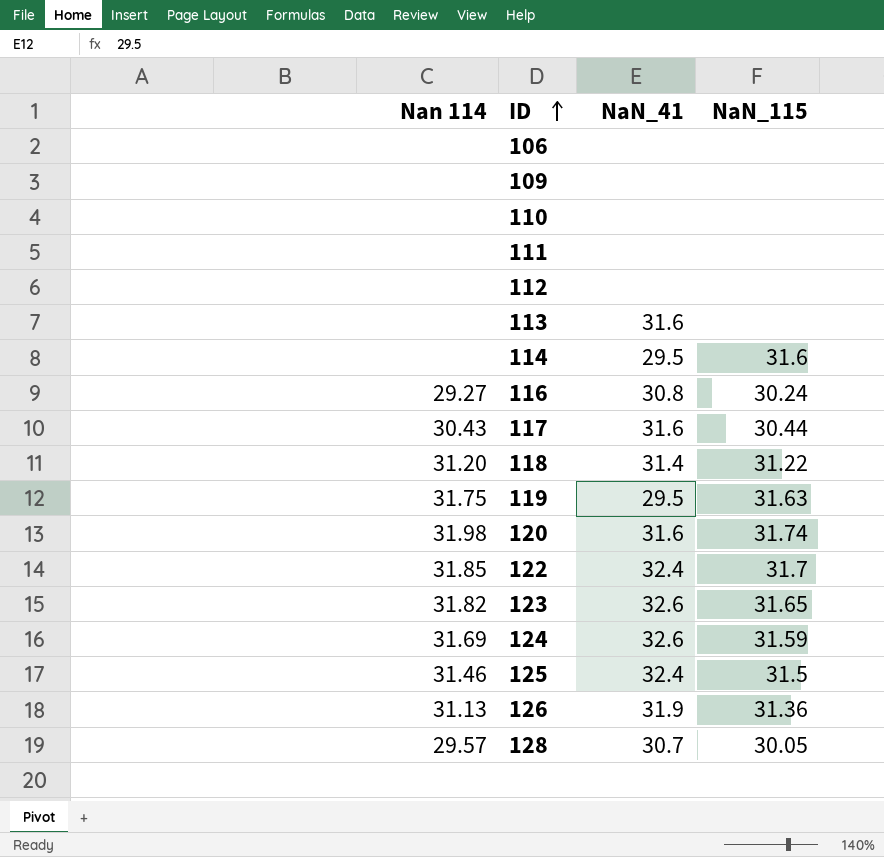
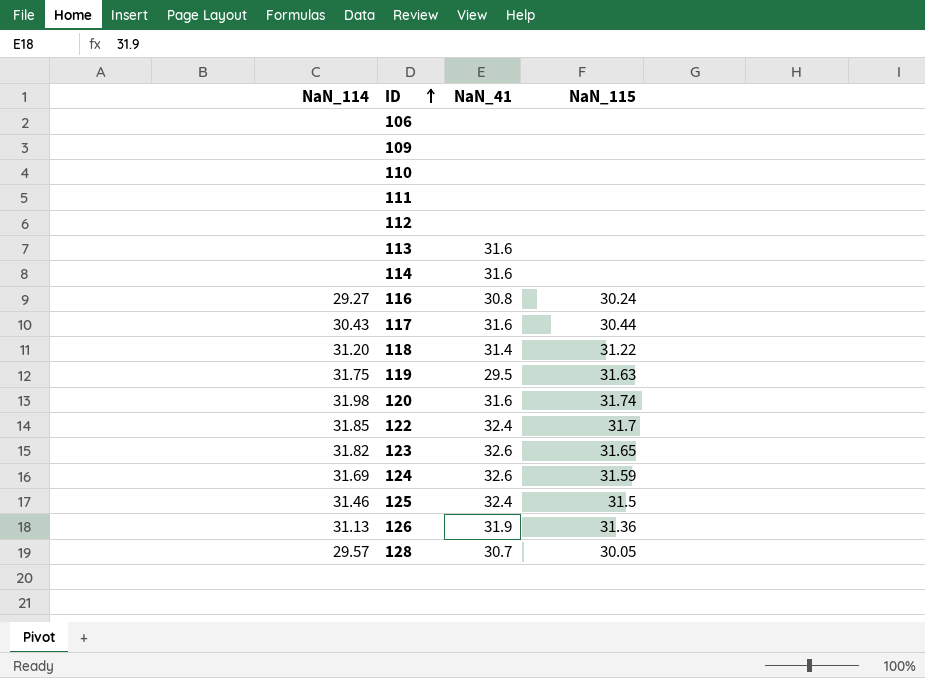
column name: Nan 114 -> NaN_114
114 | NaN_41: 29.5 -> 31.6
114 | NaN_115: 31.6 -> none

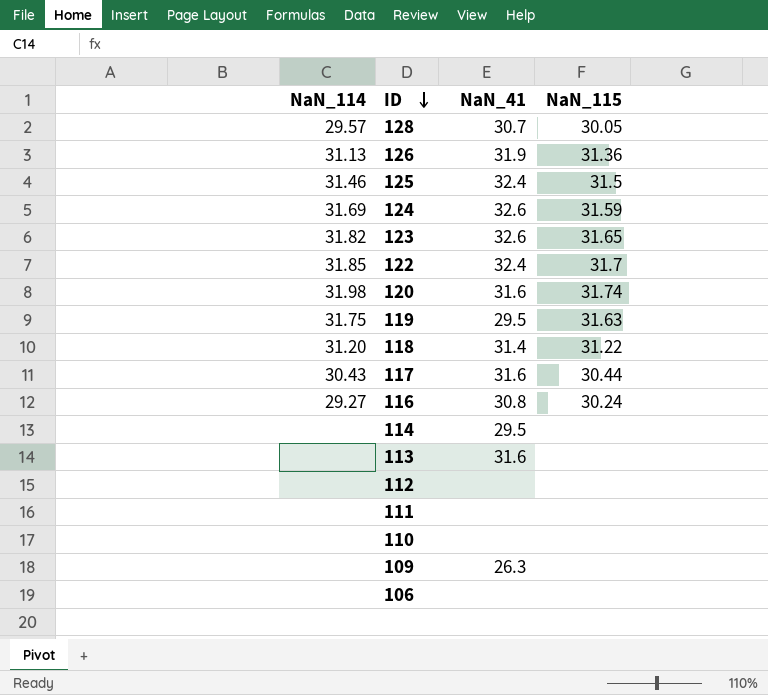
row order: ID ascending -> ID descending
114 | NaN_41: 31.6 -> 29.5
109 | NaN_41: none -> 26.3

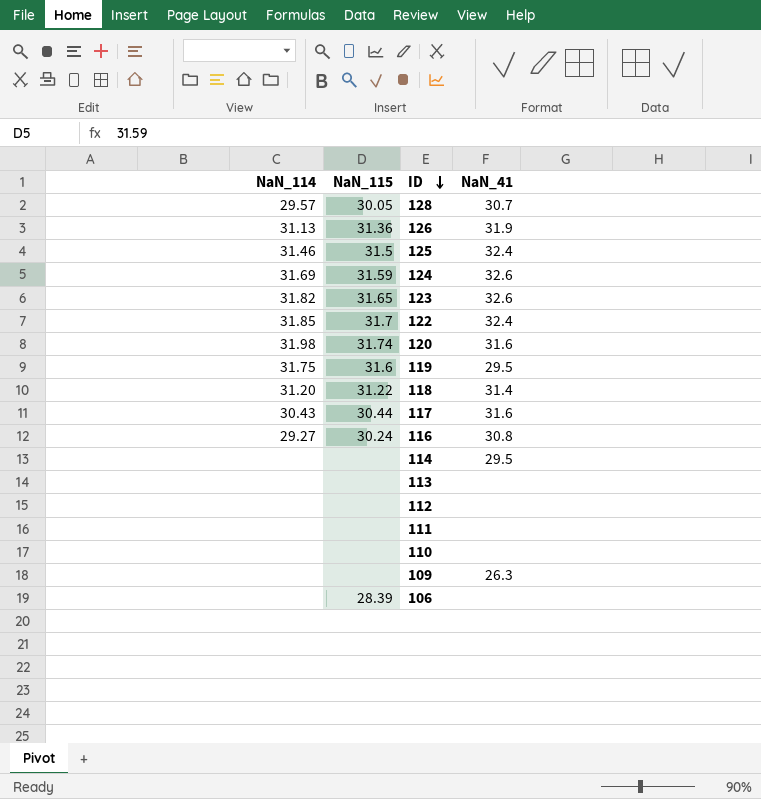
column NaN_115 | position: 4 -> 2
119 | NaN_115: 31.63 -> 31.6
113 | NaN_41: 31.6 -> none
106 | NaN_115: none -> 28.39

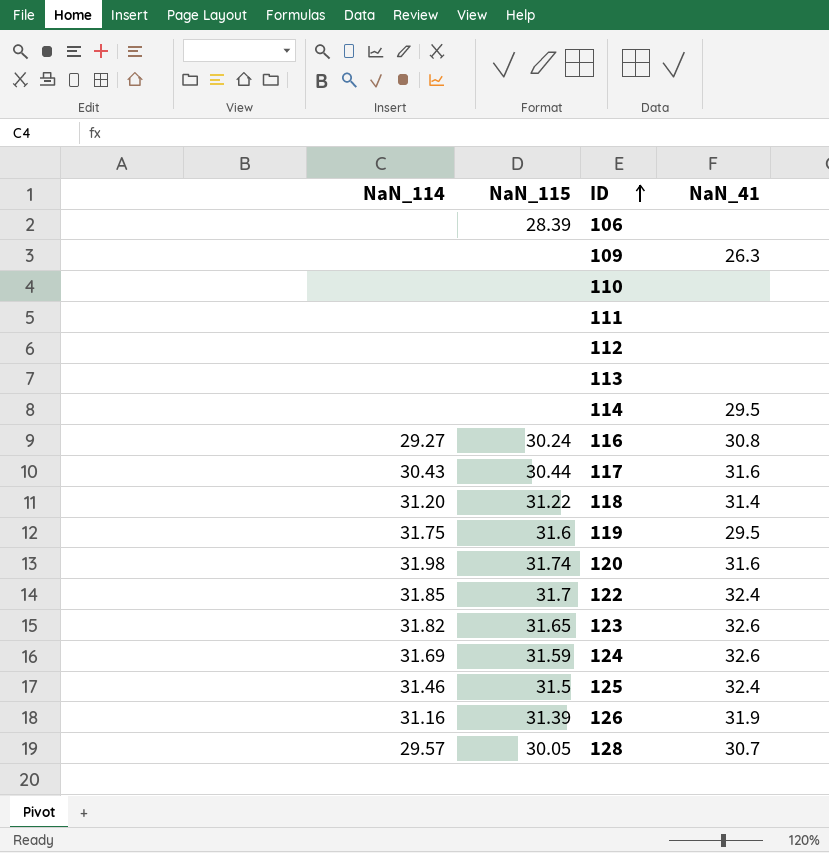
row order: ID descending -> ID ascending
126 | NaN_114: 31.13 -> 31.16
126 | NaN_115: 31.36 -> 31.39

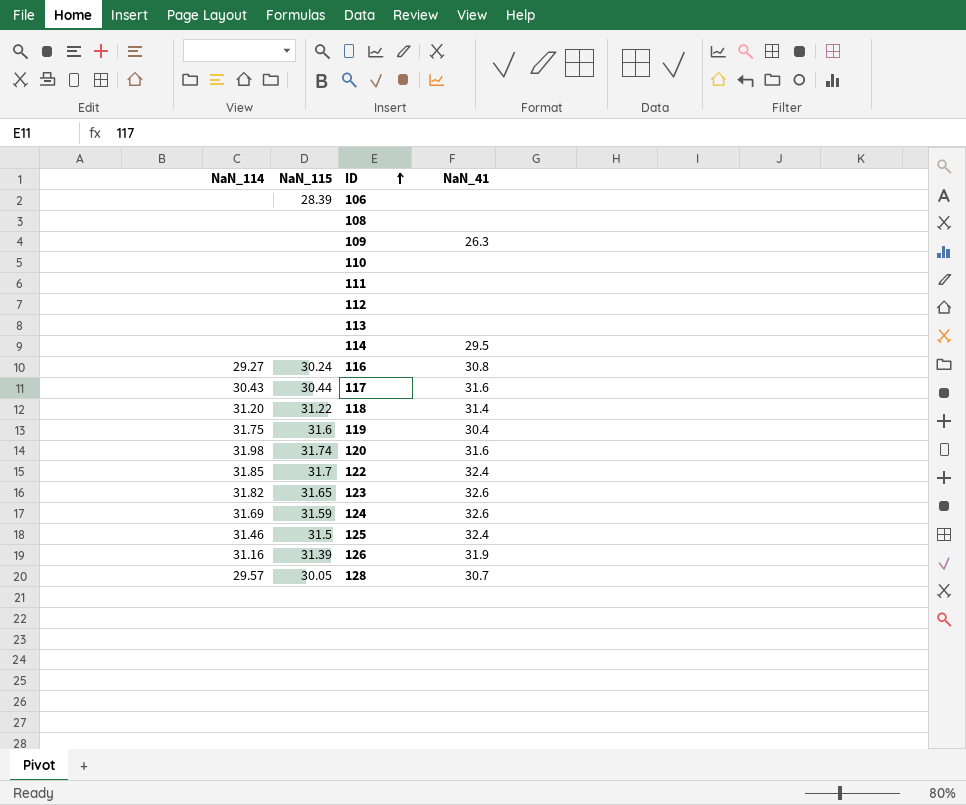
row 108: none -> none | none | none
119 | NaN_41: 29.5 -> 30.4

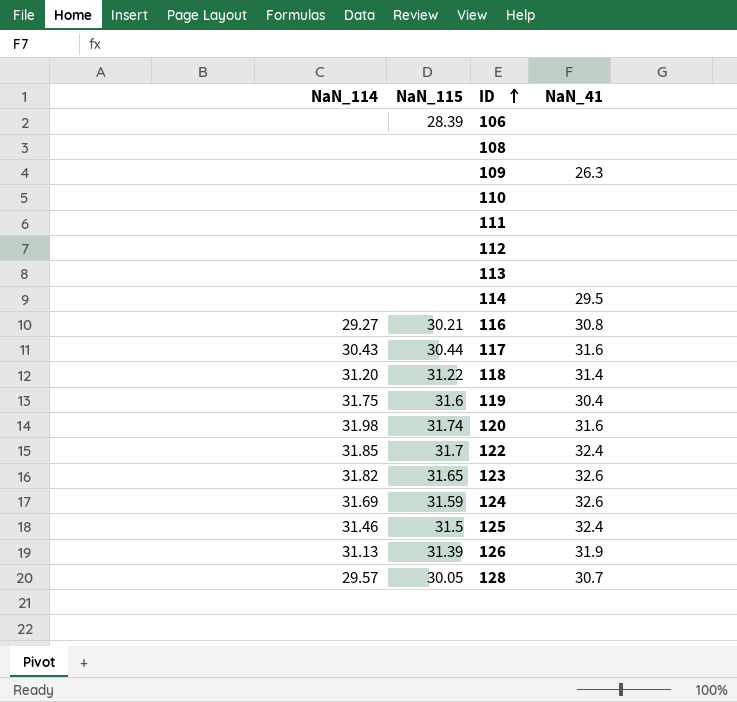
116 | NaN_115: 30.24 -> 30.21
126 | NaN_114: 31.16 -> 31.13

